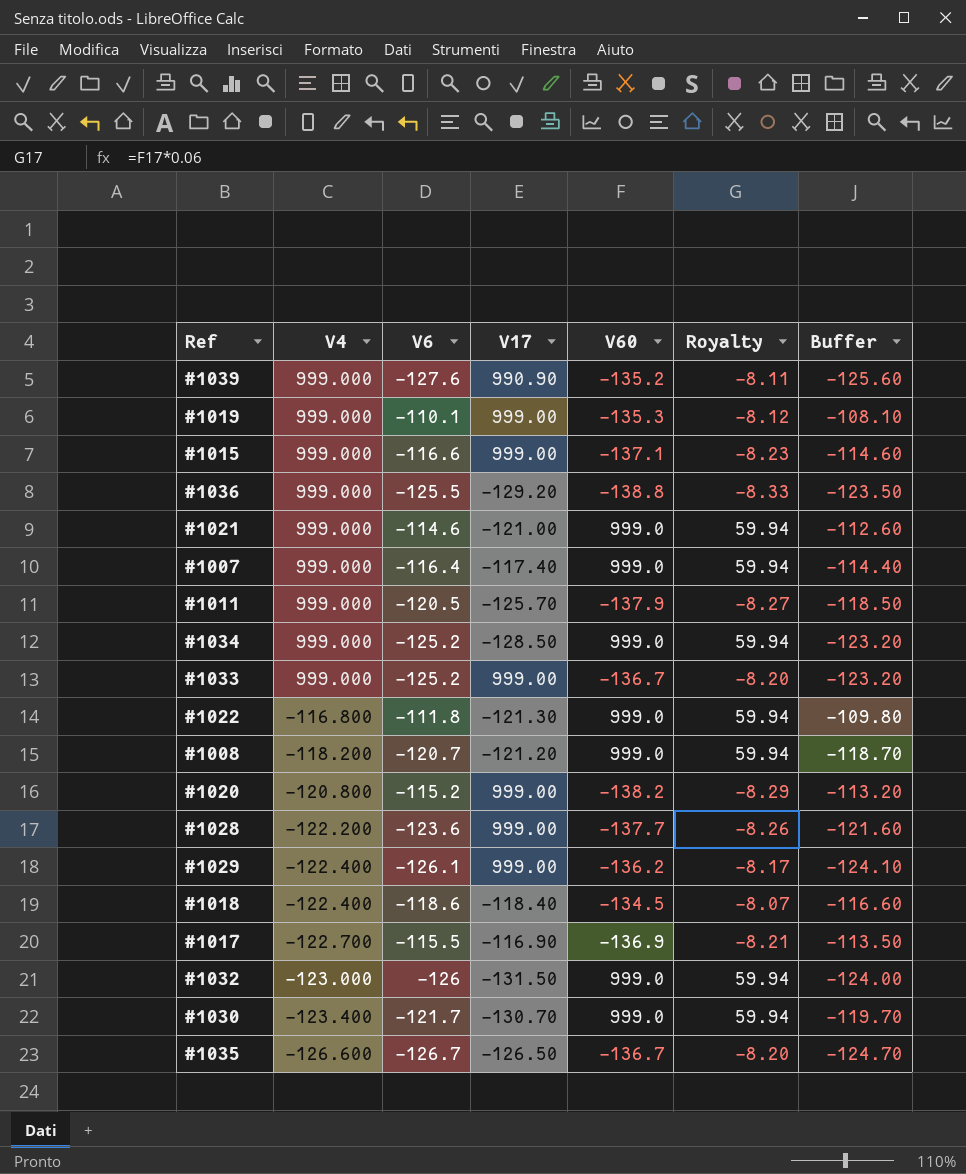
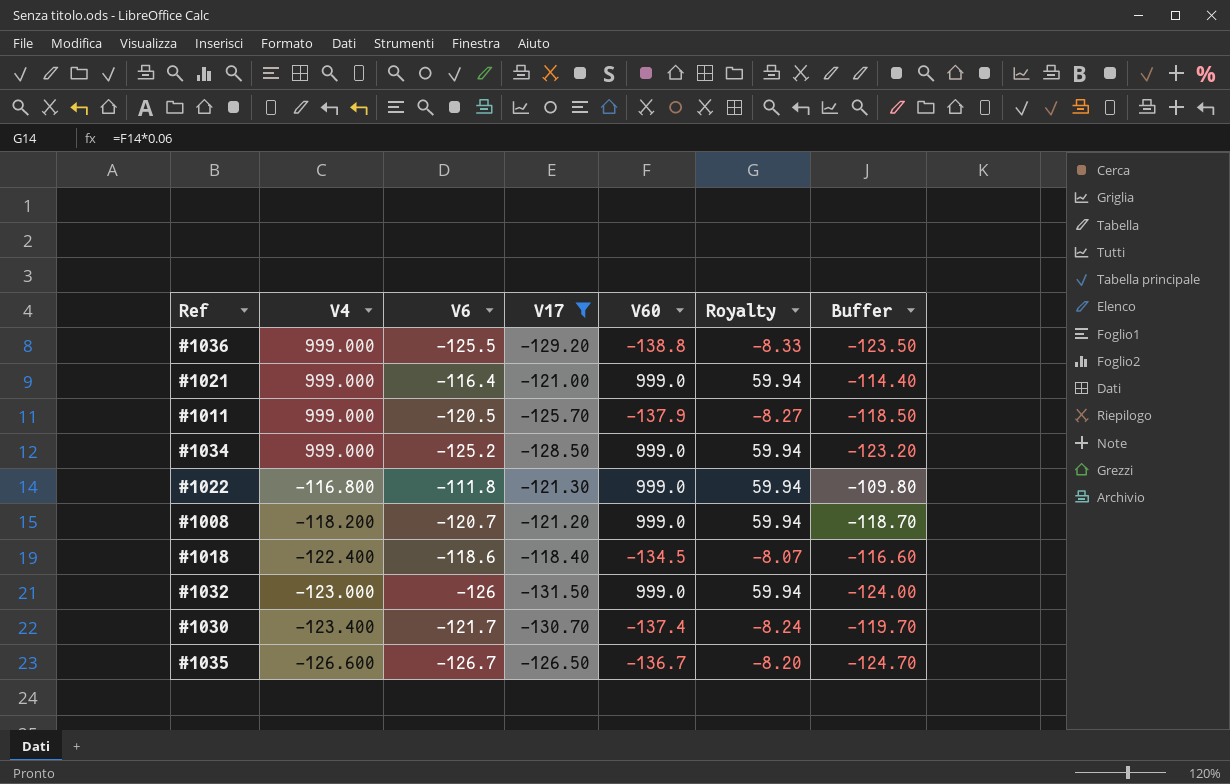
filter: none -> V17 <= -118.40
#1021 | V6: -114.6 -> -116.4
#1021 | Buffer: -112.60 -> -114.40
#1030 | V60: 999.0 -> -137.4
#1030 | Royalty: 59.94 -> -8.24

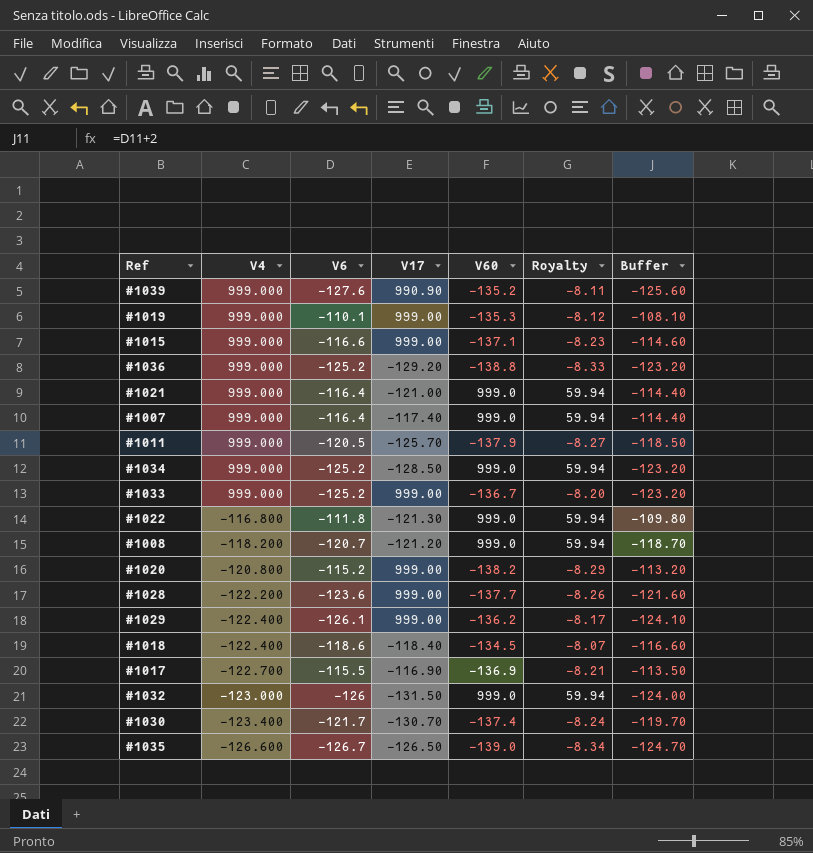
filter: V17 <= -118.40 -> none
#1036 | V6: -125.5 -> -125.2
#1036 | Buffer: -123.50 -> -123.20
#1035 | V60: -136.7 -> -139.0
#1035 | Royalty: -8.20 -> -8.34

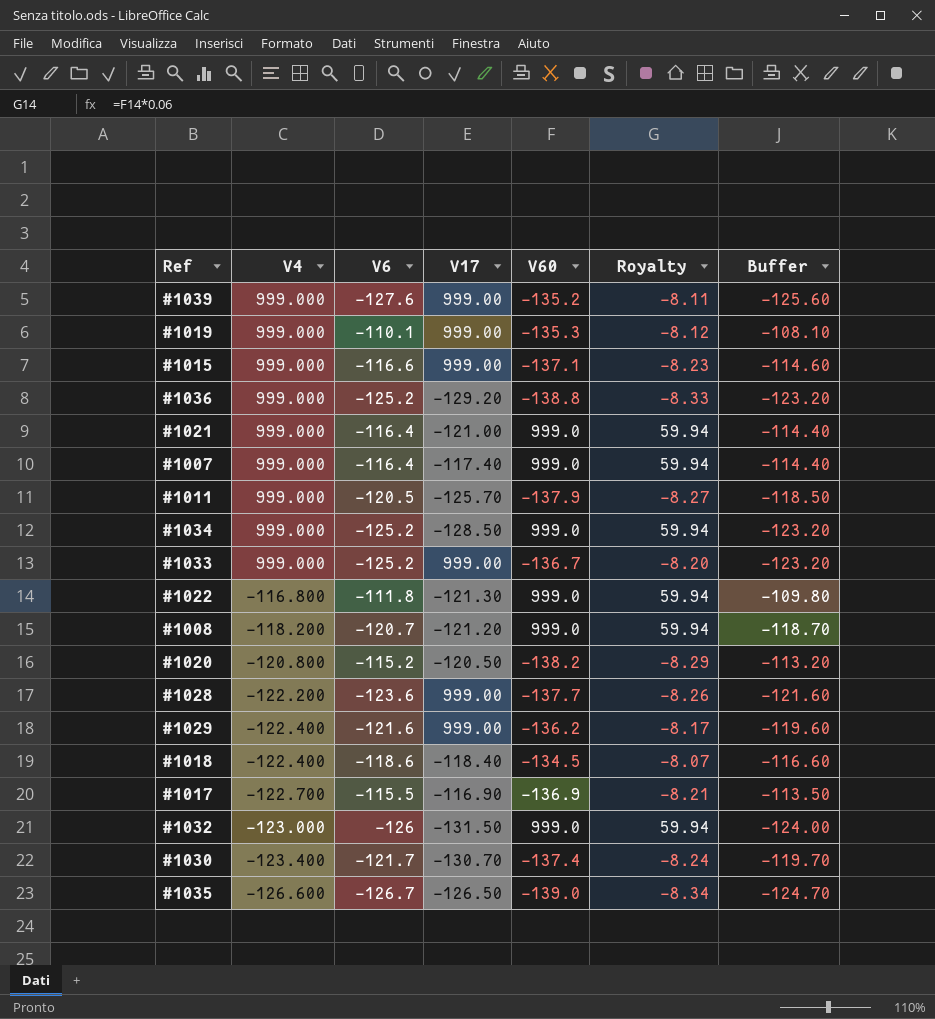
#1039 | V17: 990.90 -> 999.00
#1020 | V17: 999.00 -> -120.50
#1029 | V6: -126.1 -> -121.6
#1029 | Buffer: -124.10 -> -119.60

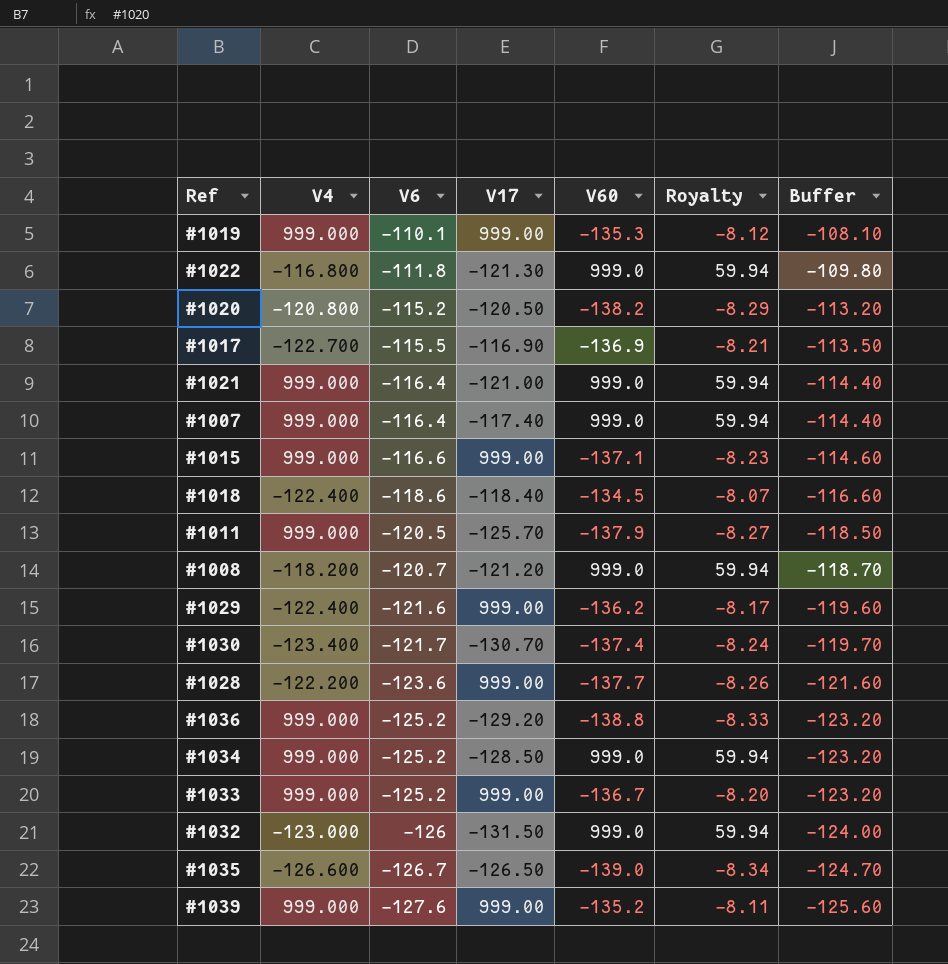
row order: V4 descending -> V6 descending

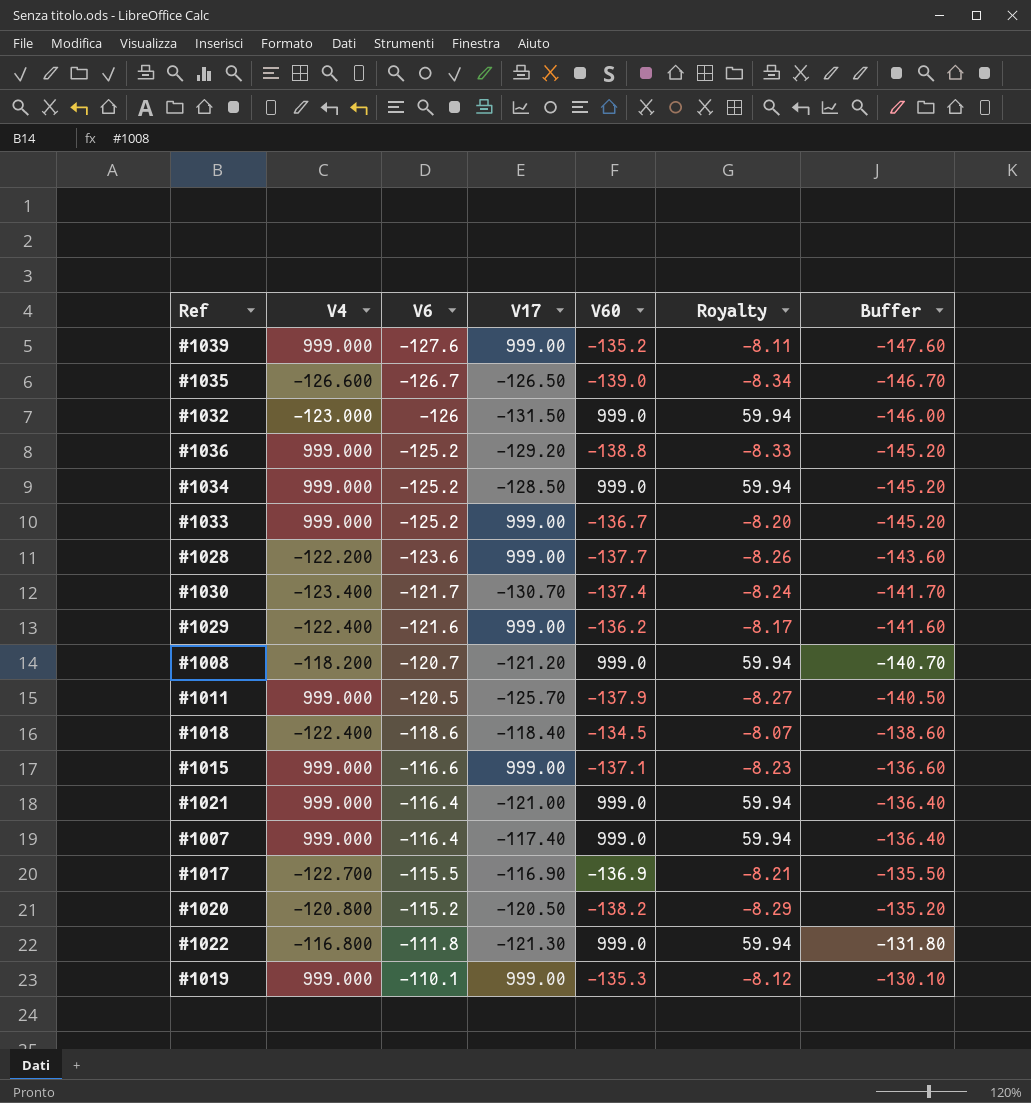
row order: V6 descending -> V6 ascending
column Buffer | formula: [V6] + 2 -> [V6] - 20

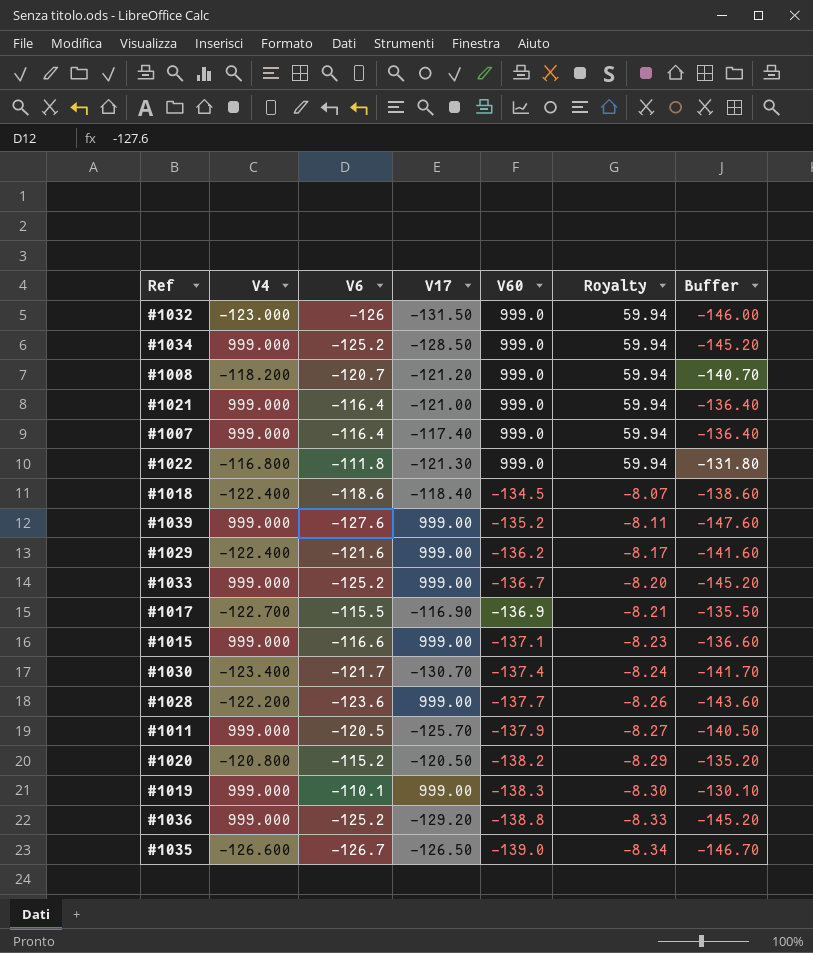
row order: V6 ascending -> V60 descending
#1019 | V60: -135.3 -> -138.3
#1019 | Royalty: -8.12 -> -8.30

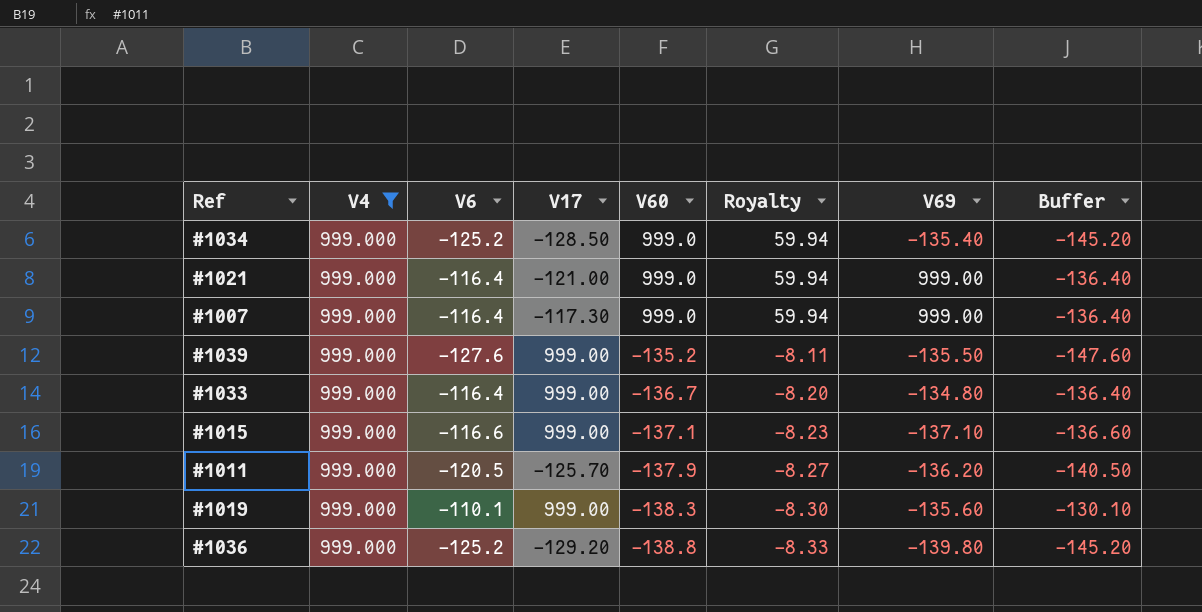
filter: none -> V4 = 999.000
column V69 | position: none -> 7
#1007 | V17: -117.40 -> -117.30
#1033 | V6: -125.2 -> -116.4
#1033 | Buffer: -145.20 -> -136.40

